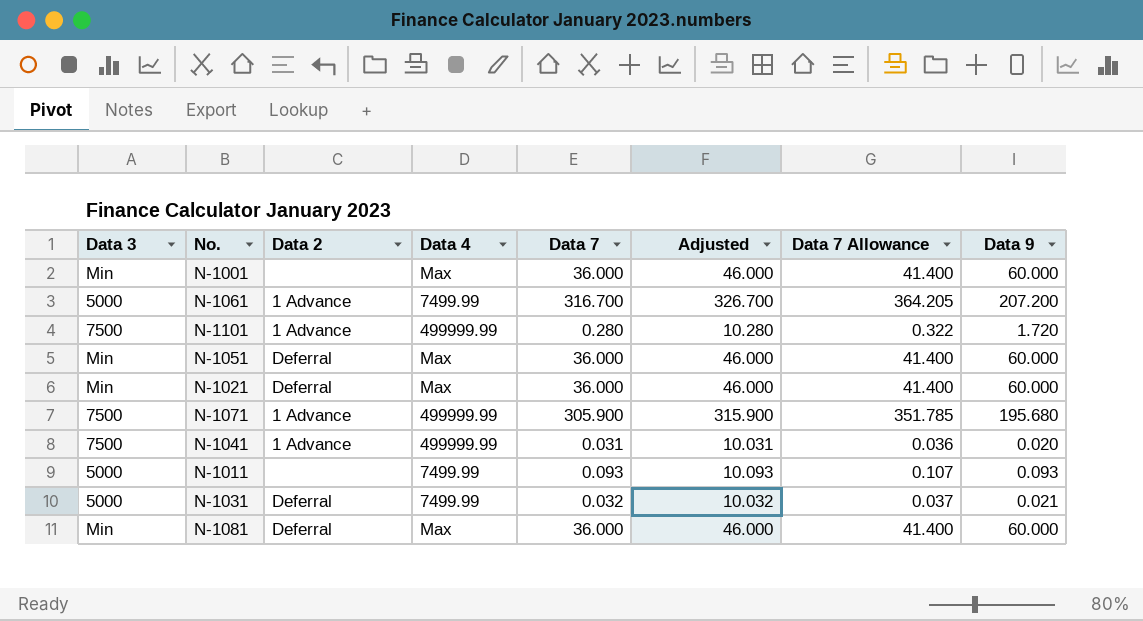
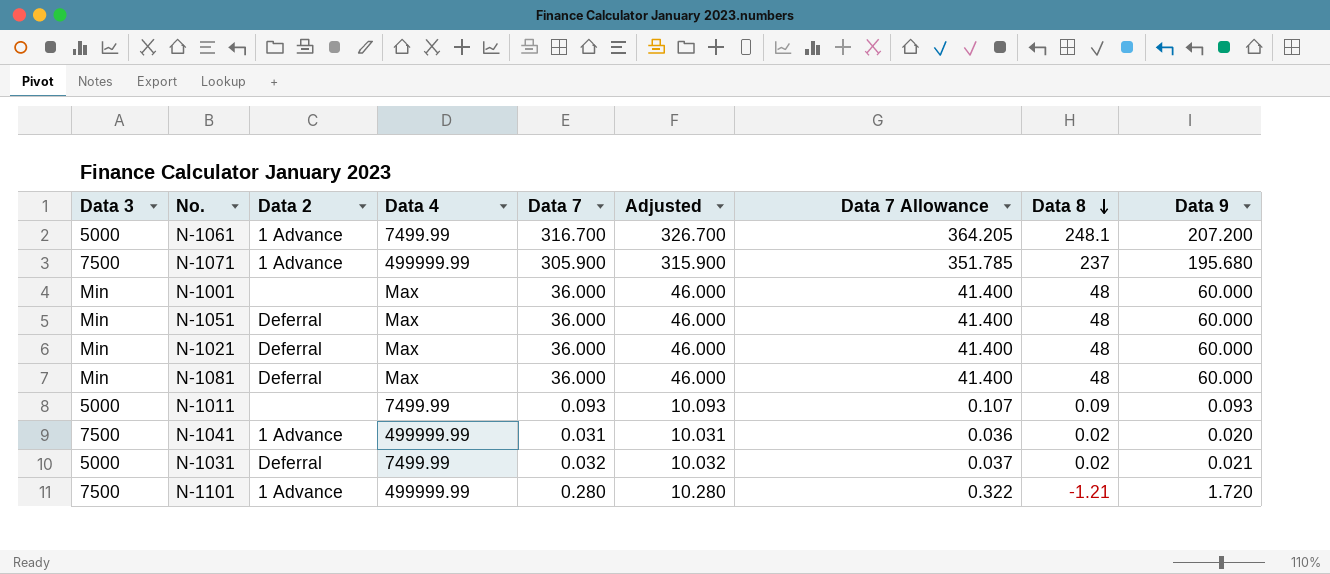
row order: none -> Data 8 descending
column Data 8 | position: none -> 8

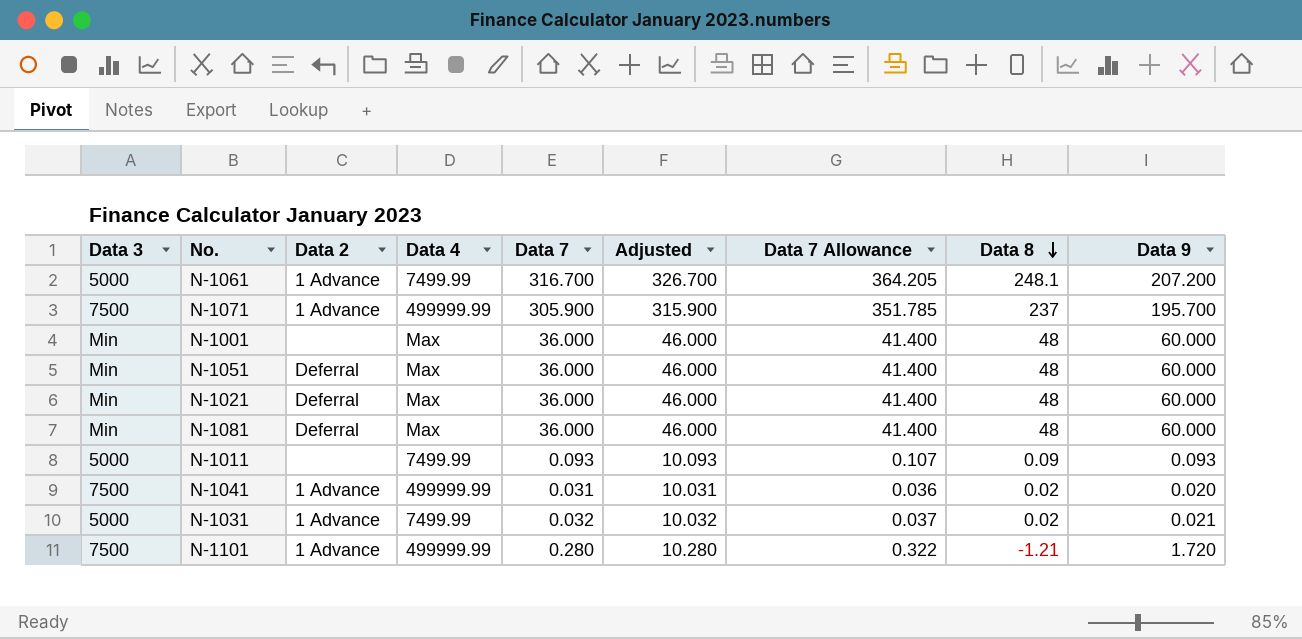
N-1071 | Data 9: 195.680 -> 195.700
N-1031 | Data 2: Deferral -> 1 Advance

